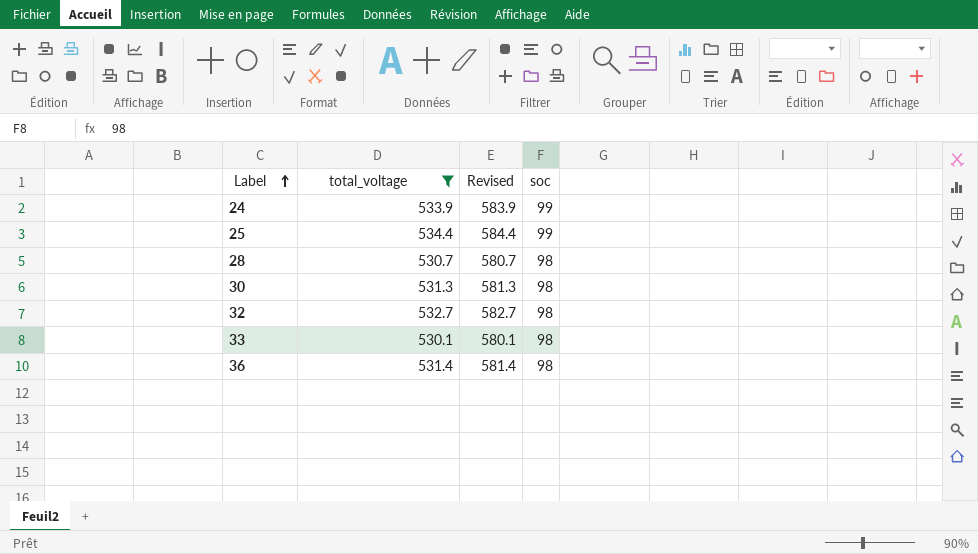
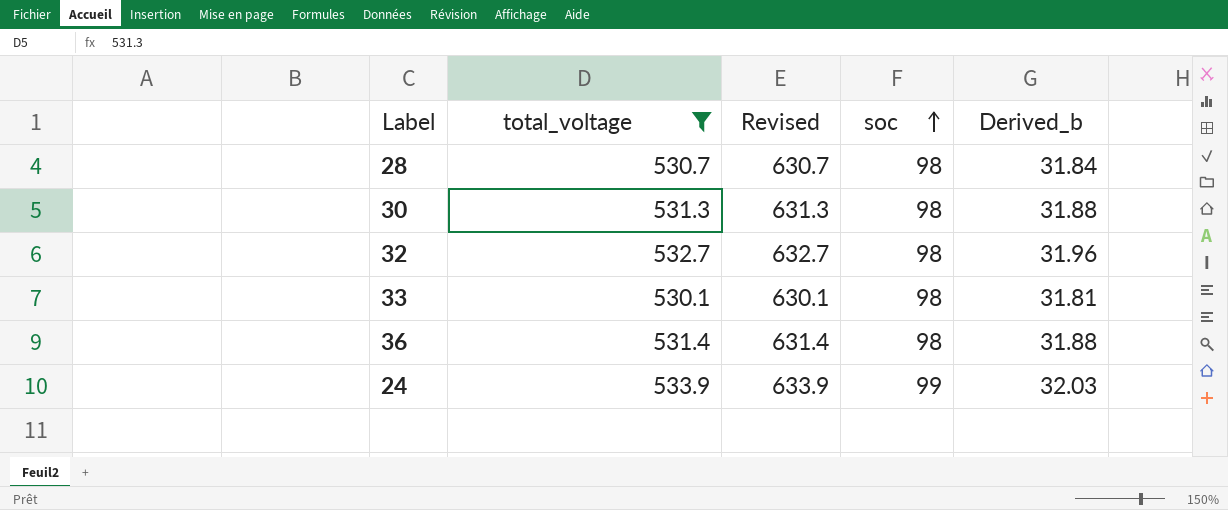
row order: Label ascending -> soc ascending
column Revised | formula: [total_voltage] + 50 -> [total_voltage] + 100
column Derived_b | formula: none -> [total_voltage] * 0.06
row 25: 534.4 | 584.4 | 99 -> none

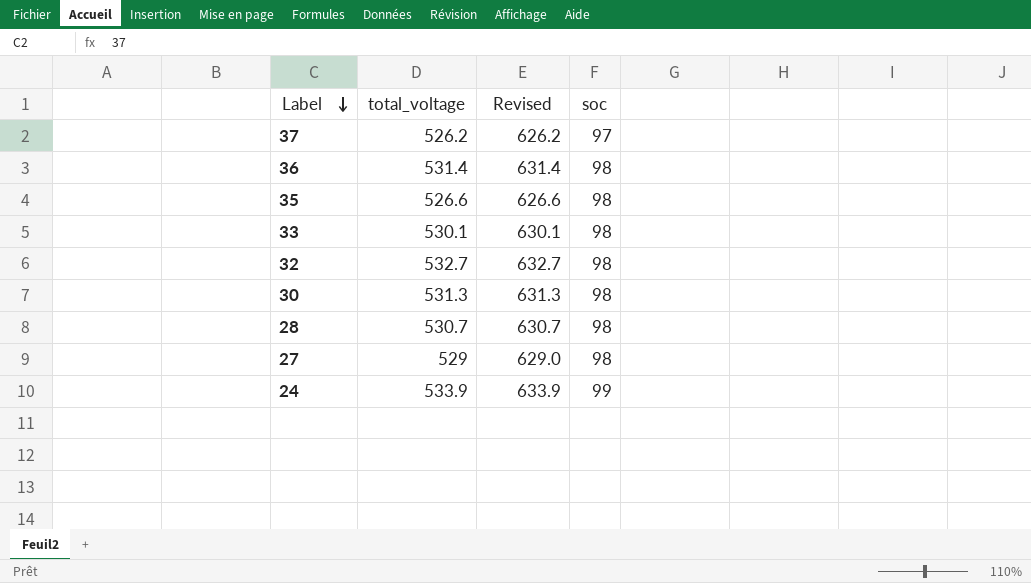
filter: total_voltage >= 530.1 -> none
row order: soc ascending -> Label descending
column Derived_b | formula: [total_voltage] * 0.06 -> none

